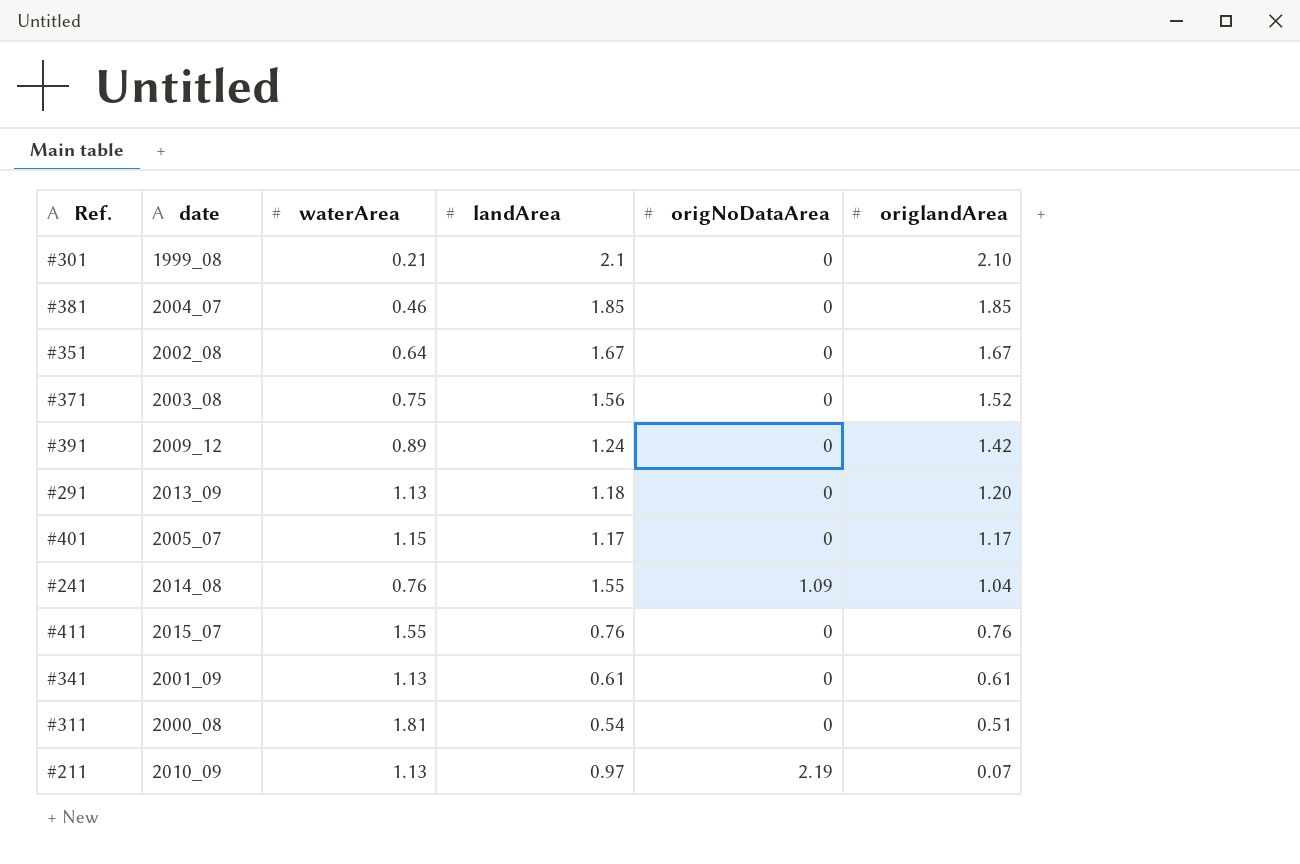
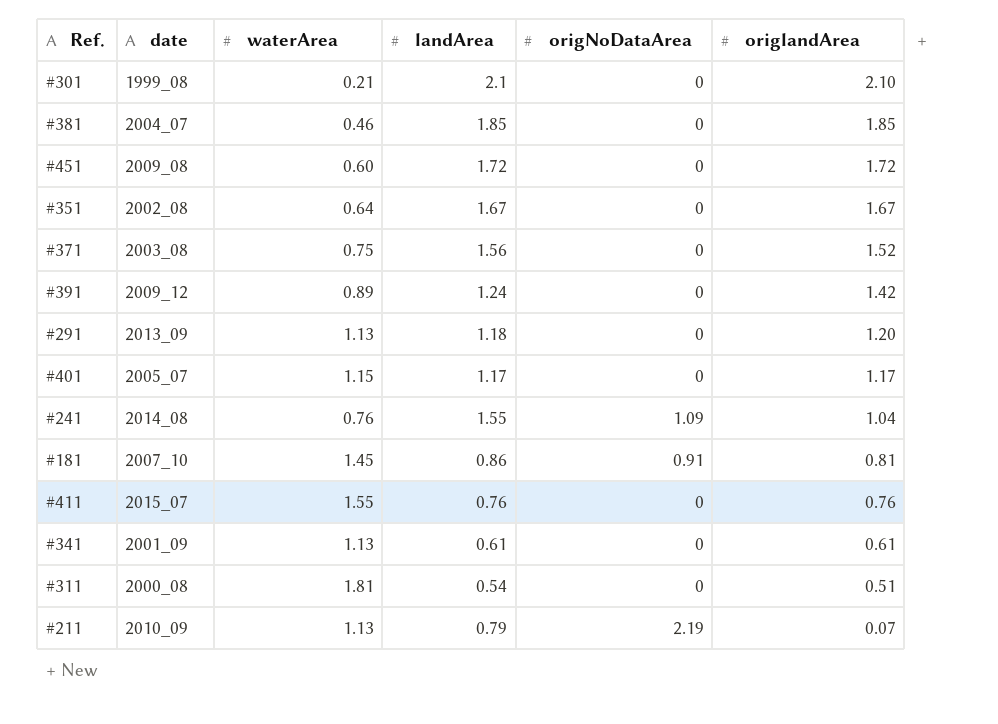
row #451: none -> 2009_08 | 0.60 | 1.72 | 0 | 1.72
row #181: none -> 2007_10 | 1.45 | 0.86 | 0.91 | 0.81
#211 | landArea: 0.97 -> 0.79

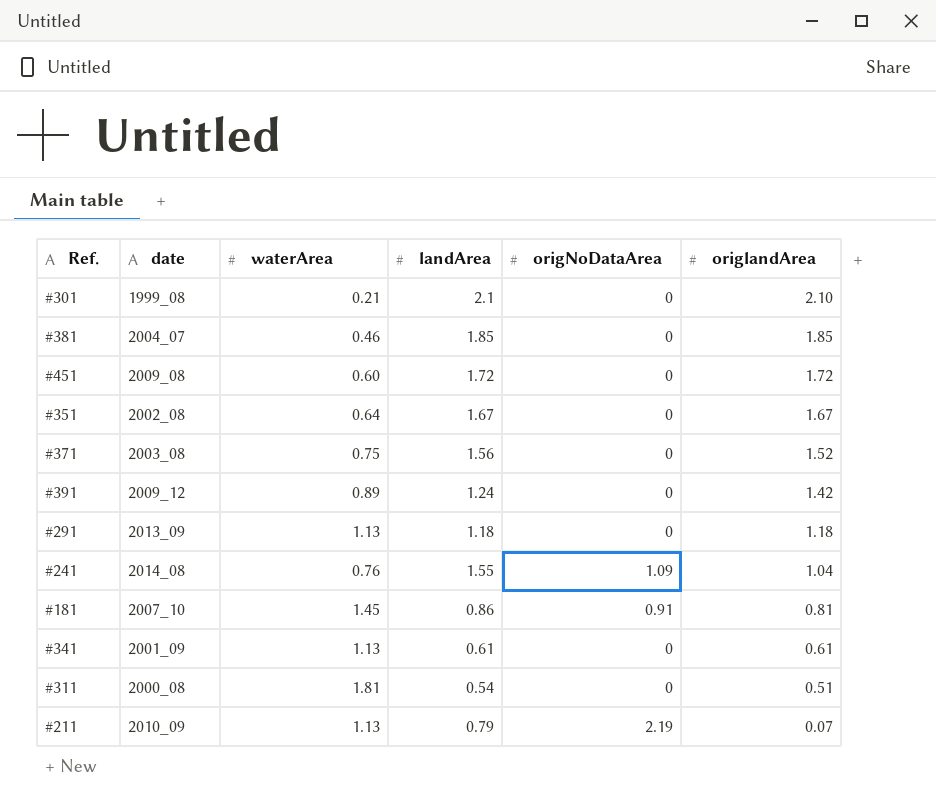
row #401: 2005_07 | 1.15 | 1.17 | 0 | 1.17 -> none
row #411: 2015_07 | 1.55 | 0.76 | 0 | 0.76 -> none
#291 | origlandArea: 1.20 -> 1.18

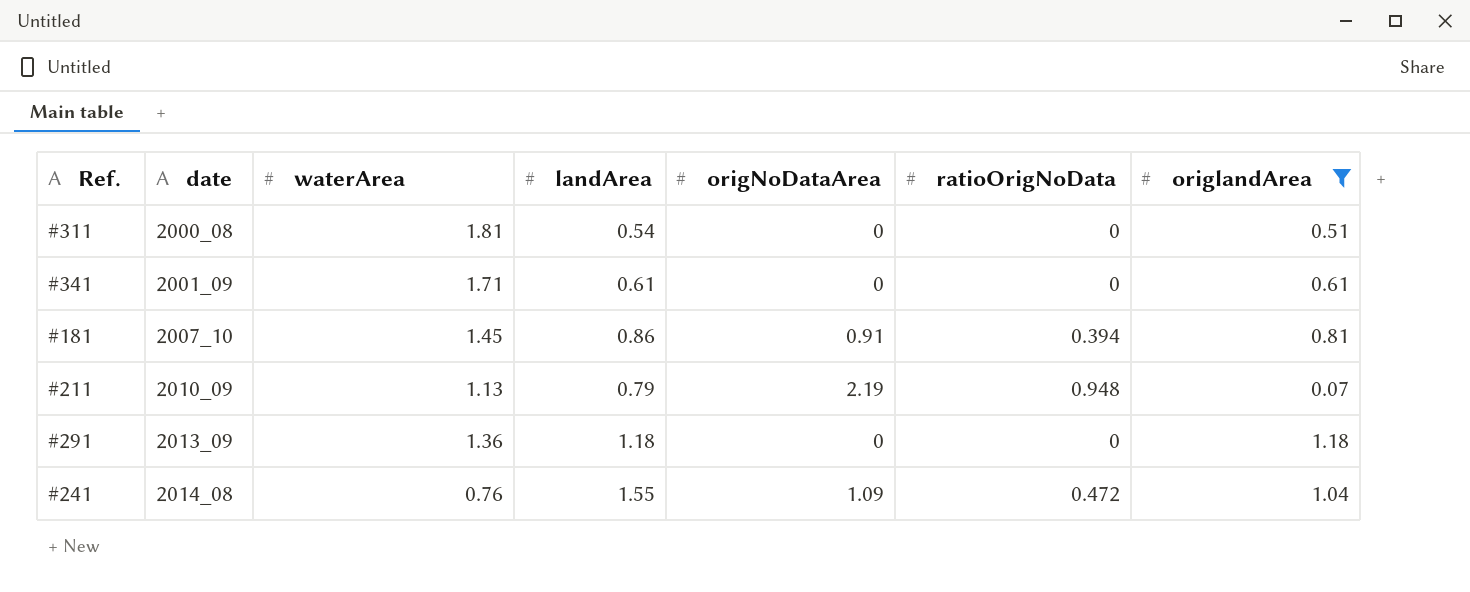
filter: none -> origlandArea <= 1.18
row order: origlandArea descending -> date ascending
column ratioOrigNoData | position: none -> 6
#341 | waterArea: 1.13 -> 1.71
#291 | waterArea: 1.13 -> 1.36

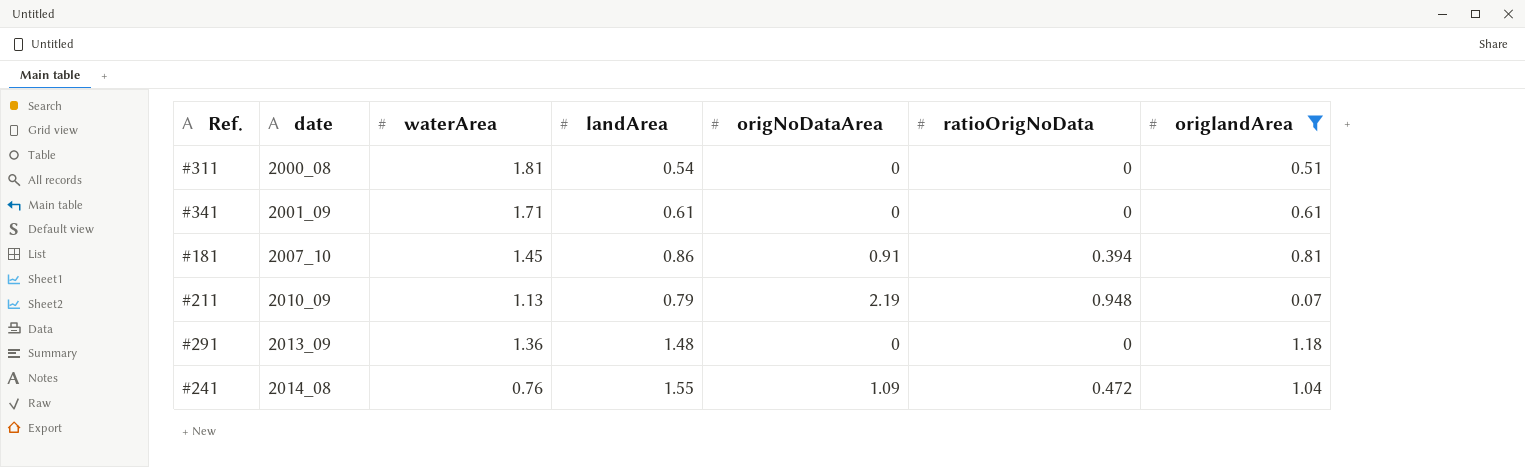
#291 | landArea: 1.18 -> 1.48

